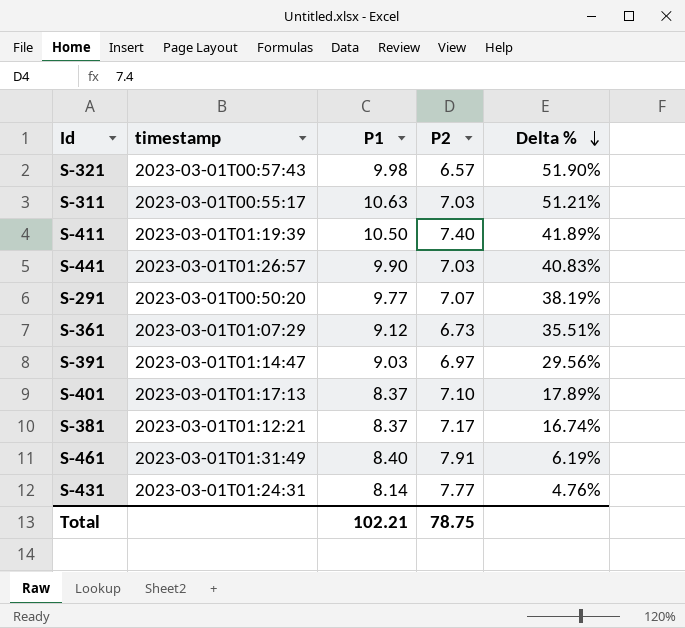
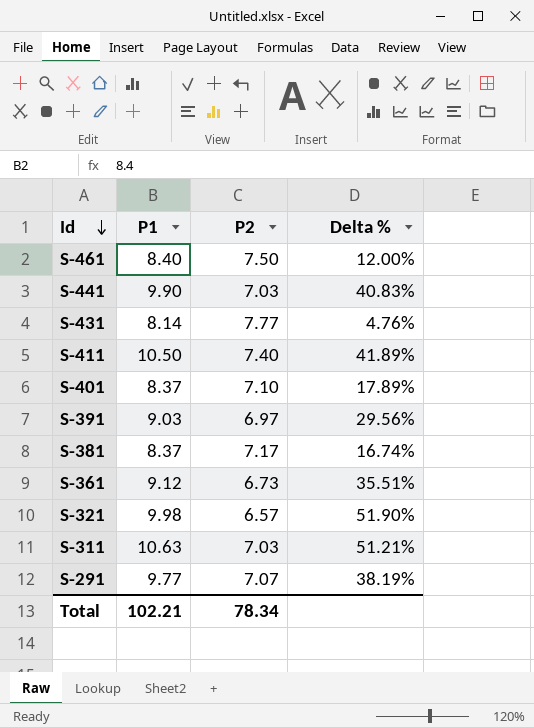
row order: Delta % descending -> Id descending
column timestamp | position: 2 -> none
S-461 | P2: 7.91 -> 7.50
S-461 | Delta %: 6.19% -> 12.00%
Total | P2: 78.75 -> 78.34

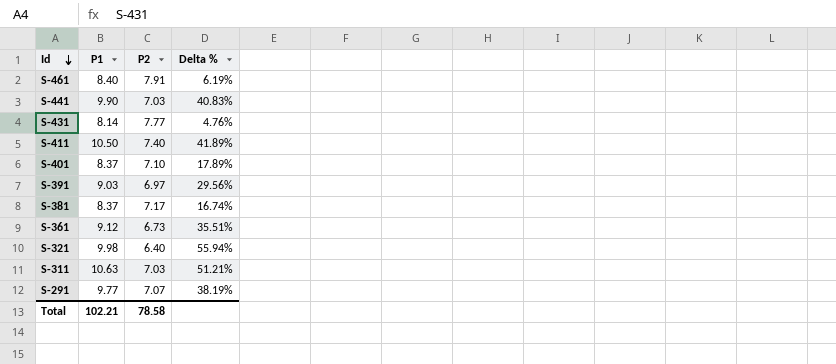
S-461 | P2: 7.50 -> 7.91
S-461 | Delta %: 12.00% -> 6.19%
S-321 | P2: 6.57 -> 6.40
S-321 | Delta %: 51.90% -> 55.94%
Total | P2: 78.34 -> 78.58

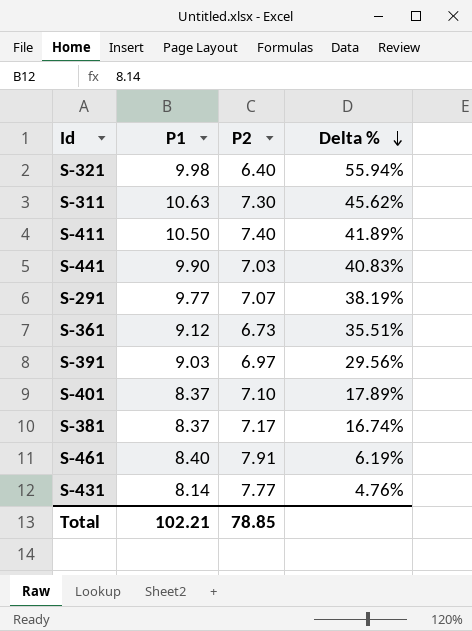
row order: Id descending -> Delta % descending
S-311 | P2: 7.03 -> 7.30
S-311 | Delta %: 51.21% -> 45.62%
Total | P2: 78.58 -> 78.85

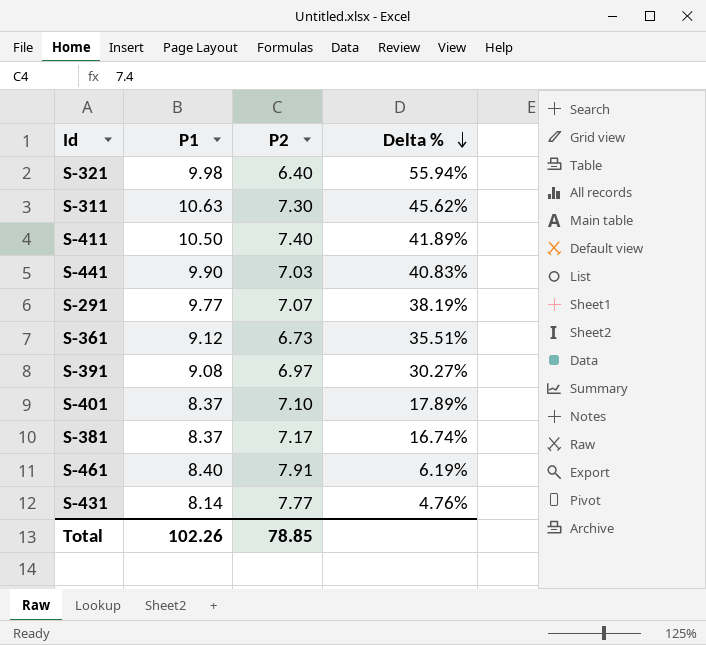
S-391 | P1: 9.03 -> 9.08
S-391 | Delta %: 29.56% -> 30.27%
Total | P1: 102.21 -> 102.26

